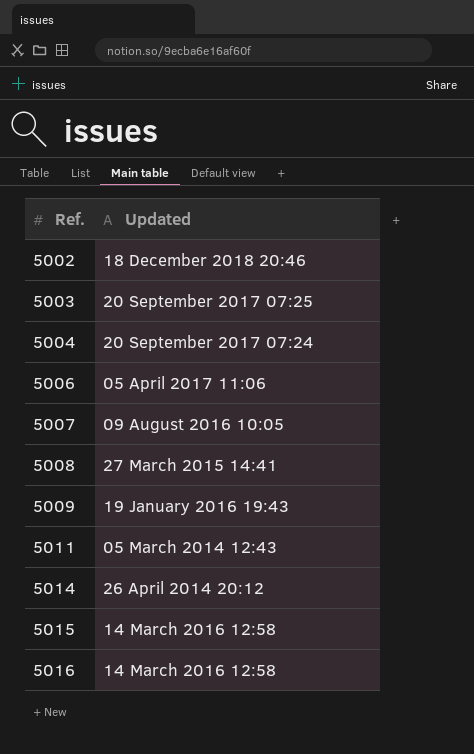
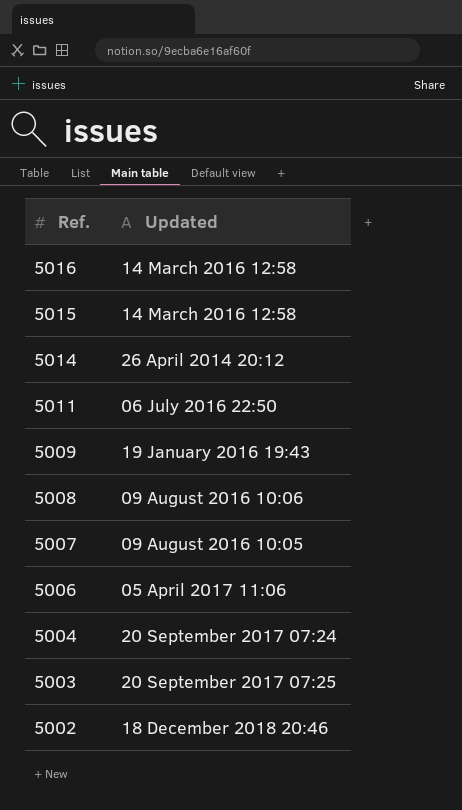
row order: Ref. ascending -> Ref. descending
5011 | Updated: 05 March 2014 12:43 -> 06 July 2016 22:50
5008 | Updated: 27 March 2015 14:41 -> 09 August 2016 10:06

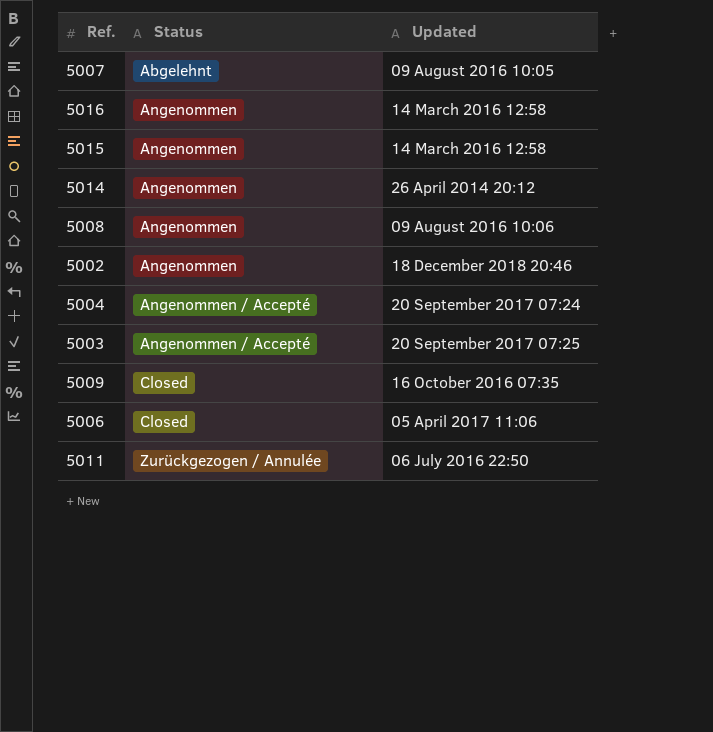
row order: Ref. descending -> Status ascending
column Status | position: none -> 2
5009 | Updated: 19 January 2016 19:43 -> 16 October 2016 07:35

